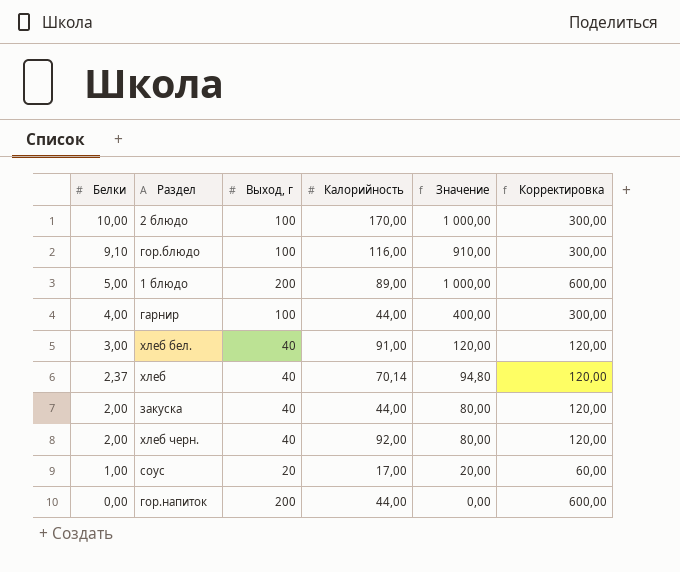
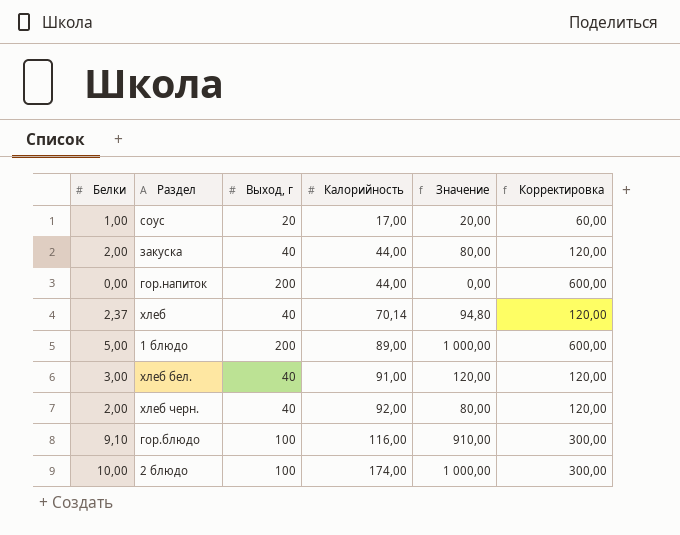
row order: Белки descending -> Калорийность ascending
row гарнир: 4,00 | 100 | 44,00 | 400,00 | 300,00 -> none
2 блюдо | Калорийность: 170,00 -> 174,00

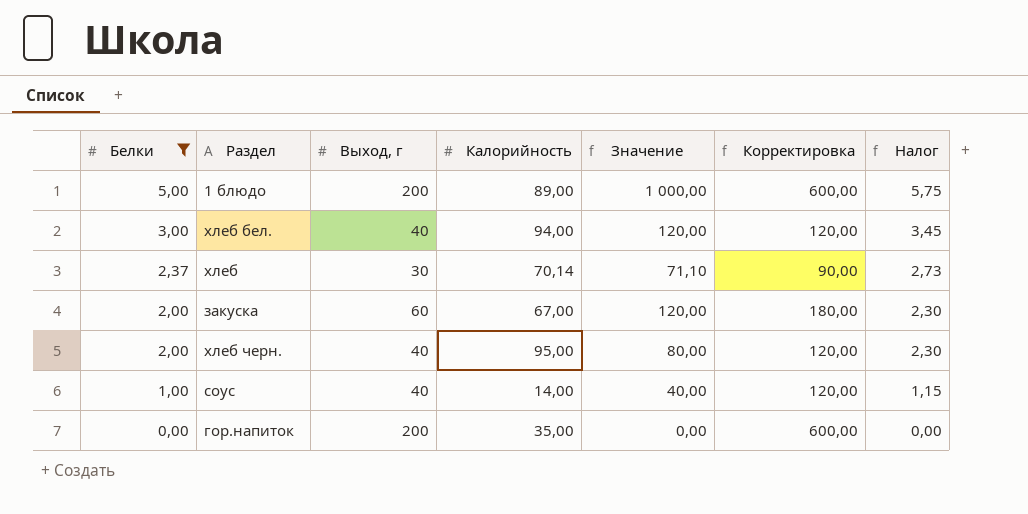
filter: none -> Белки <= 5,00
row order: Калорийность ascending -> Белки descending
column Налог | formula: none -> [Белки] * 1,15
хлеб бел. | Калорийность: 91,00 -> 94,00
хлеб | Выход, г: 40 -> 30
хлеб | Значение: 94,80 -> 71,10
хлеб | Корректировка: 120,00 -> 90,00
закуска | Выход, г: 40 -> 60
закуска | Калорийность: 44,00 -> 67,00
закуска | Значение: 80,00 -> 120,00
закуска | Корректировка: 120,00 -> 180,00
хлеб черн. | Калорийность: 92,00 -> 95,00
соус | Выход, г: 20 -> 40
соус | Калорийность: 17,00 -> 14,00
соус | Значение: 20,00 -> 40,00
соус | Корректировка: 60,00 -> 120,00
гор.напиток | Калорийность: 44,00 -> 35,00

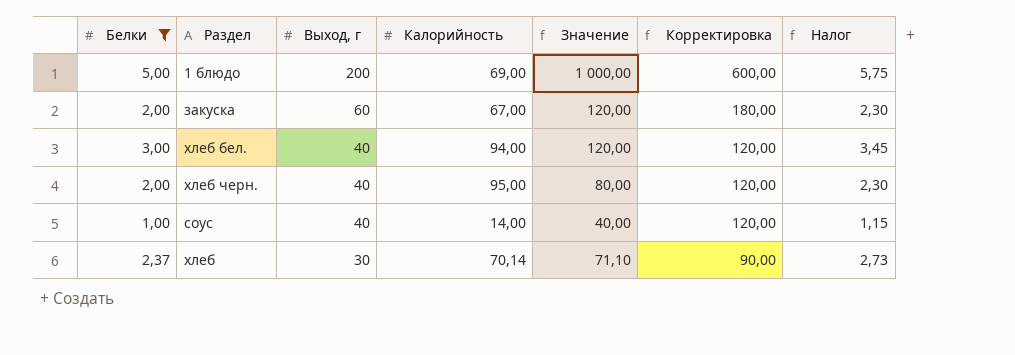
row order: Белки descending -> Выход, г descending
row гор.напиток: 0,00 | 200 | 35,00 | 0,00 | 600,00 | 0,00 -> none
1 блюдо | Калорийность: 89,00 -> 69,00

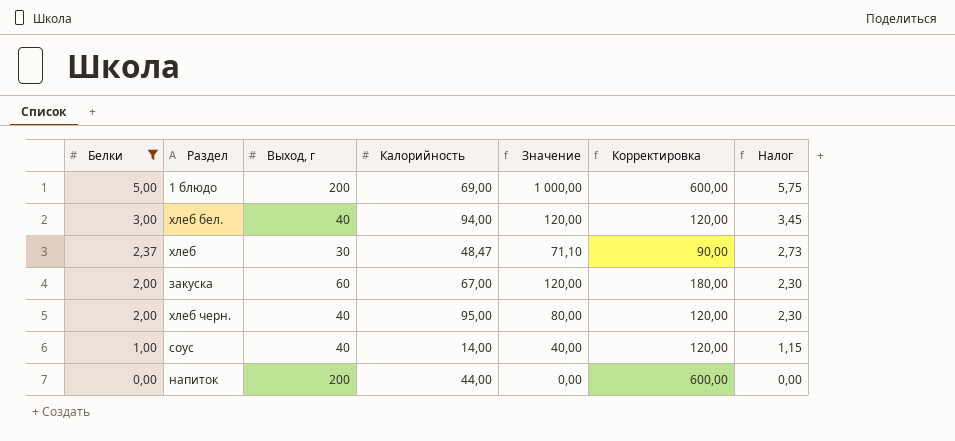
row order: Выход, г descending -> Белки descending
хлеб | Калорийность: 70,14 -> 48,47
row напиток: none -> 0,00 | 200 | 44,00 | 0,00 | 600,00 | 0,00

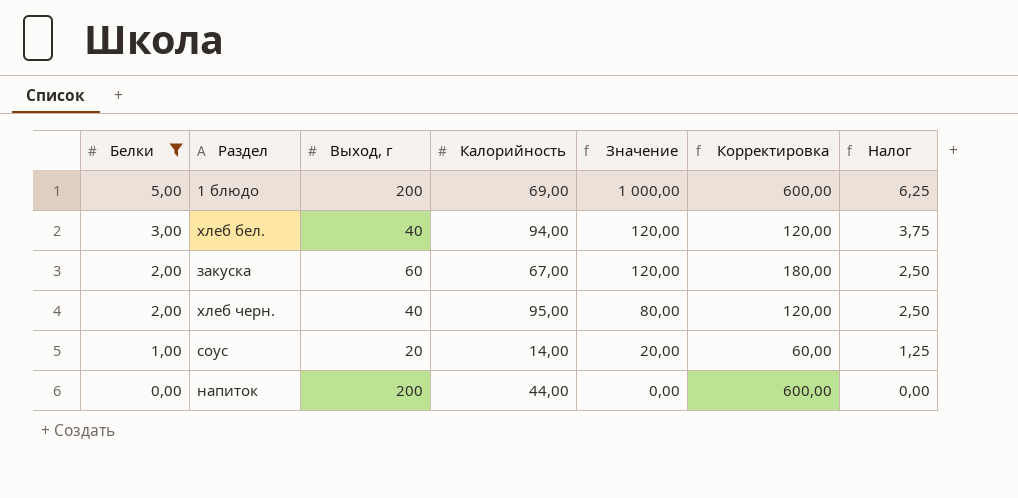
column Налог | formula: [Белки] * 1,15 -> [Белки] * 1,25
row хлеб: 2,37 | 30 | 48,47 | 71,10 | 90,00 | 2,73 -> none
соус | Выход, г: 40 -> 20
соус | Значение: 40,00 -> 20,00
соус | Корректировка: 120,00 -> 60,00

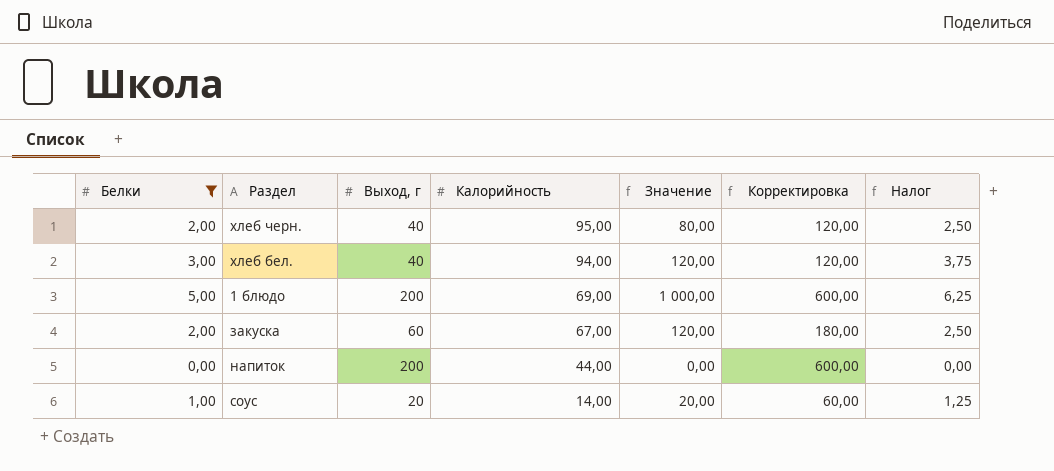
row order: Белки descending -> Калорийность descending

